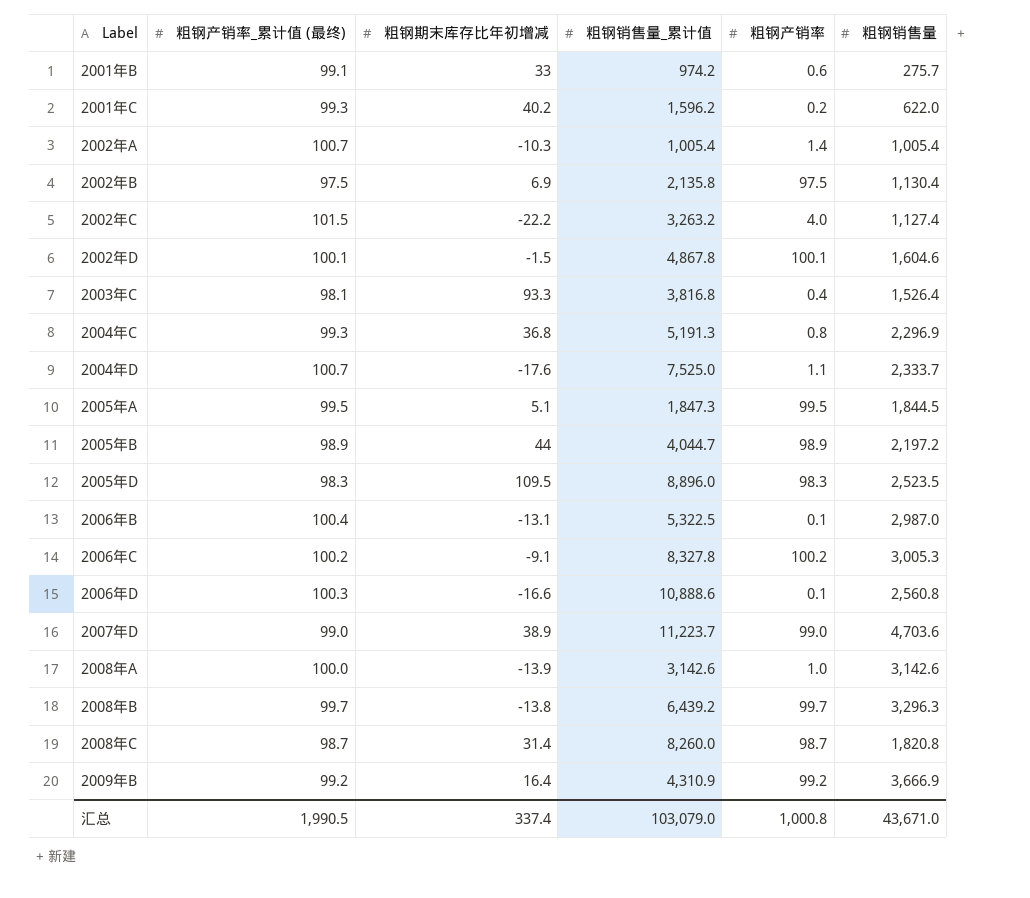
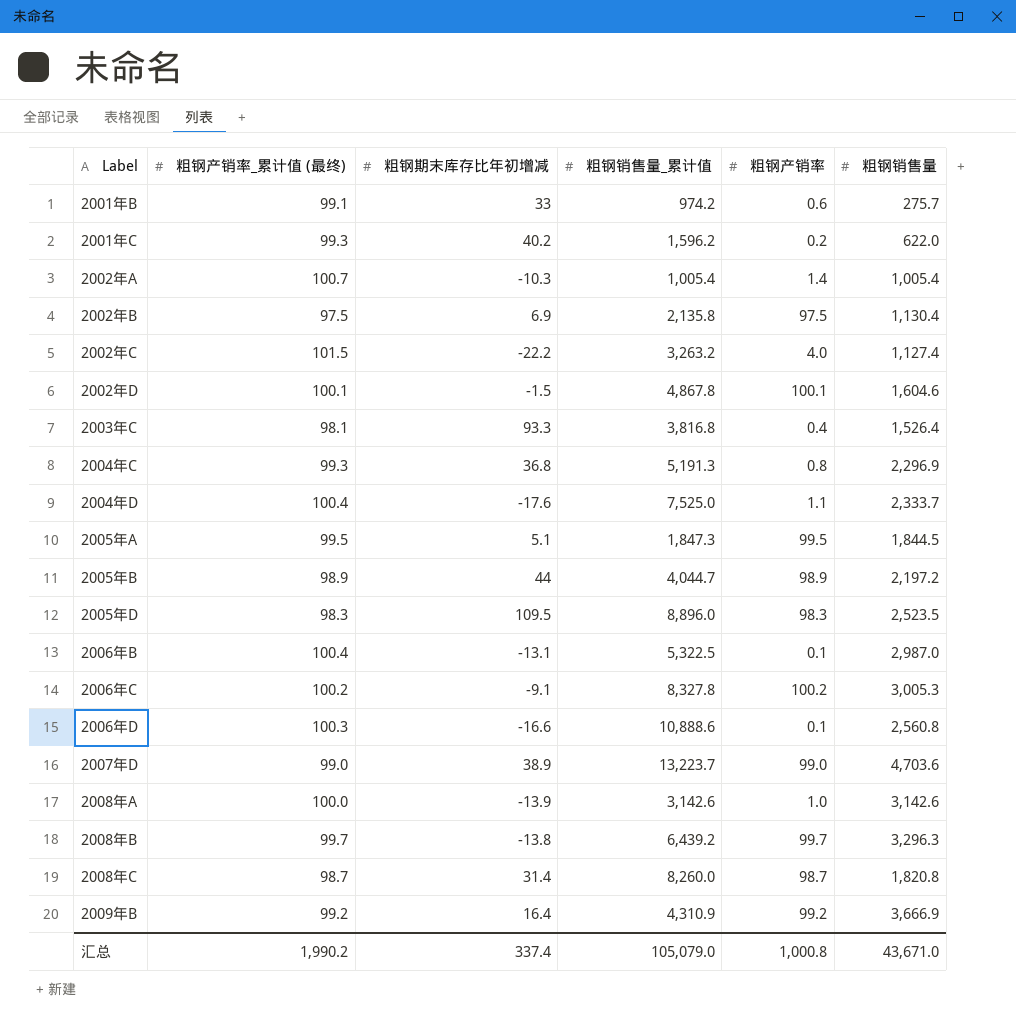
2004年D | 粗钢产销率_累计值 (最终): 100.7 -> 100.4
2007年D | 粗钢销售量_累计值: 11,223.7 -> 13,223.7
汇总 | 粗钢产销率_累计值 (最终): 1,990.5 -> 1,990.2
汇总 | 粗钢销售量_累计值: 103,079.0 -> 105,079.0

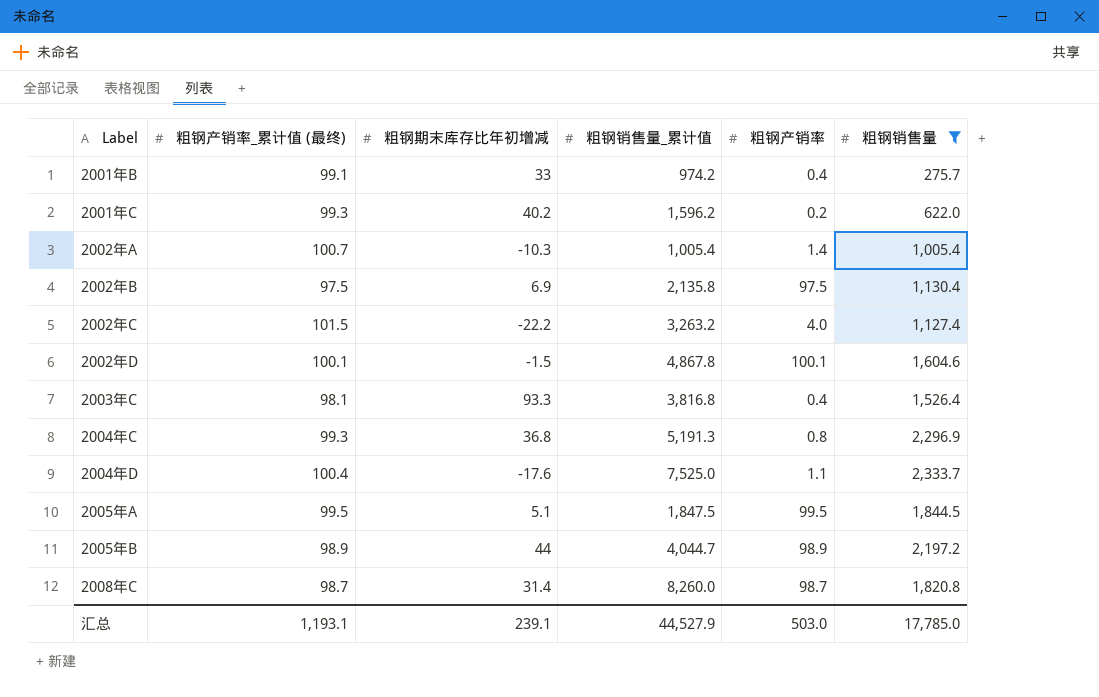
filter: none -> 粗钢销售量 <= 2,333.7
2001年B | 粗钢产销率: 0.6 -> 0.4
2005年A | 粗钢销售量_累计值: 1,847.3 -> 1,847.5
汇总 | 粗钢产销率_累计值 (最终): 1,990.2 -> 1,193.1
汇总 | 粗钢期末库存比年初增减: 337.4 -> 239.1
汇总 | 粗钢销售量_累计值: 105,079.0 -> 44,527.9
汇总 | 粗钢产销率: 1,000.8 -> 503.0
汇总 | 粗钢销售量: 43,671.0 -> 17,785.0

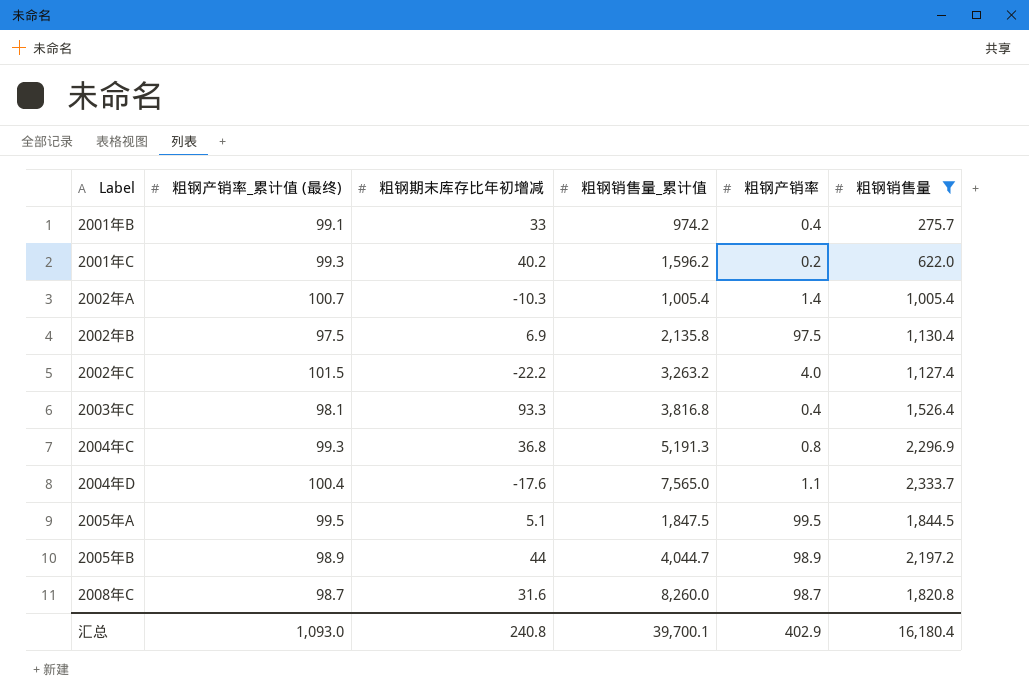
row 2002年D: 100.1 | -1.5 | 4,867.8 | 100.1 | 1,604.6 -> none
2004年D | 粗钢销售量_累计值: 7,525.0 -> 7,565.0
2008年C | 粗钢期末库存比年初增减: 31.4 -> 31.6
汇总 | 粗钢产销率_累计值 (最终): 1,193.1 -> 1,093.0
汇总 | 粗钢期末库存比年初增减: 239.1 -> 240.8
汇总 | 粗钢销售量_累计值: 44,527.9 -> 39,700.1
汇总 | 粗钢产销率: 503.0 -> 402.9
汇总 | 粗钢销售量: 17,785.0 -> 16,180.4

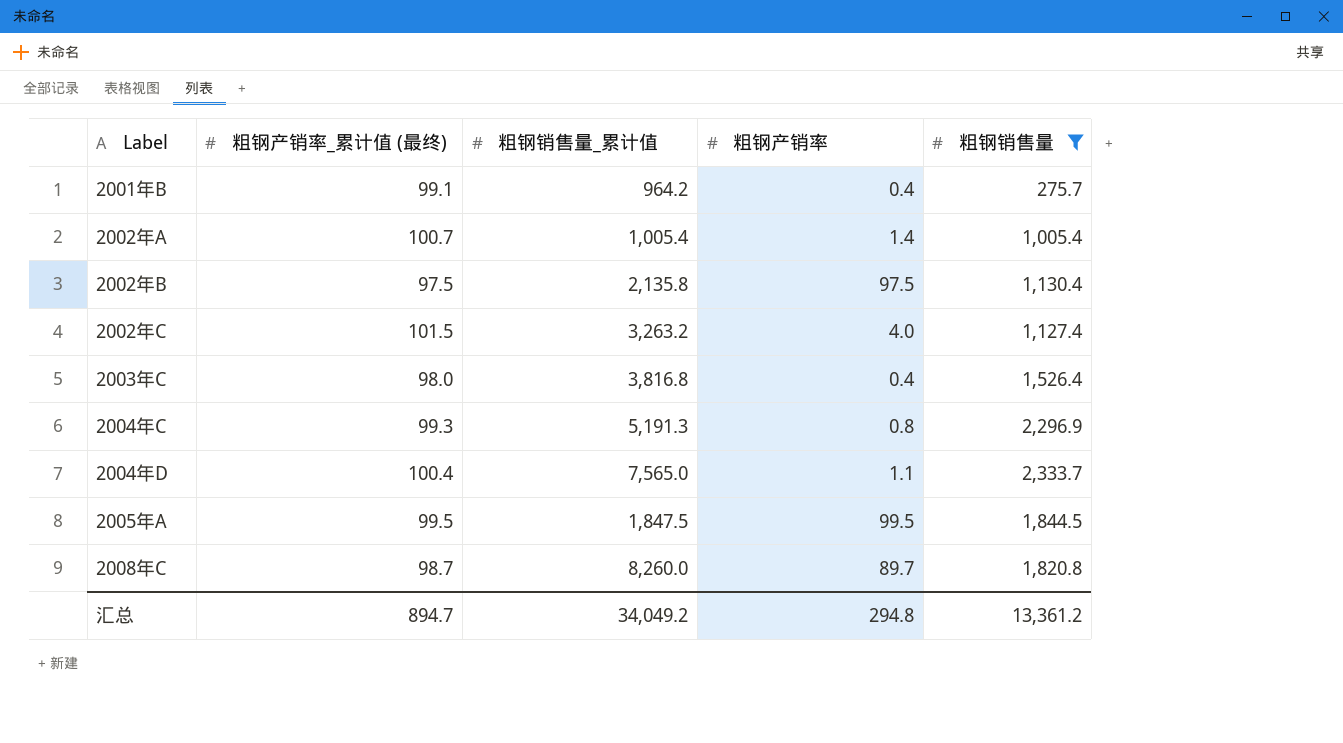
column 粗钢期末库存比年初增减 | position: 3 -> none
row 2001年C: 99.3 | 40.2 | 1,596.2 | 0.2 | 622.0 -> none
row 2005年B: 98.9 | 44 | 4,044.7 | 98.9 | 2,197.2 -> none
2001年B | 粗钢销售量_累计值: 974.2 -> 964.2
2003年C | 粗钢产销率_累计值 (最终): 98.1 -> 98.0
2008年C | 粗钢产销率: 98.7 -> 89.7
汇总 | 粗钢产销率_累计值 (最终): 1,093.0 -> 894.7
汇总 | 粗钢销售量_累计值: 39,700.1 -> 34,049.2
汇总 | 粗钢产销率: 402.9 -> 294.8
汇总 | 粗钢销售量: 16,180.4 -> 13,361.2

